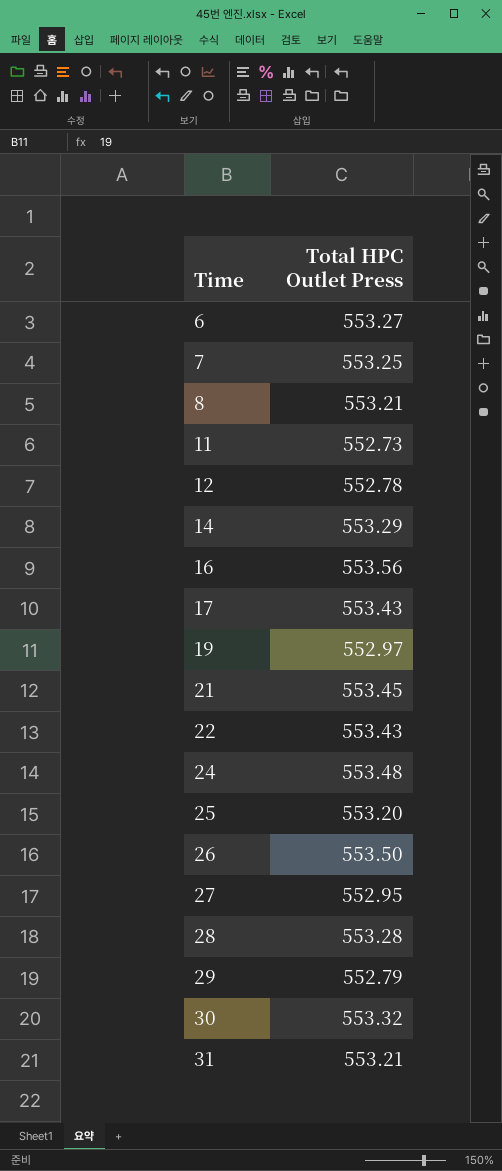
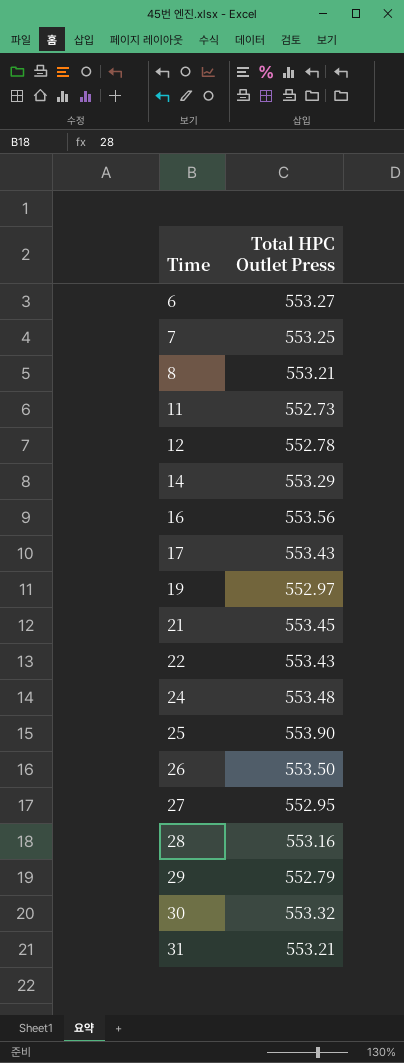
25 | Total HPC Outlet Press: 553.20 -> 553.90
28 | Total HPC Outlet Press: 553.28 -> 553.16

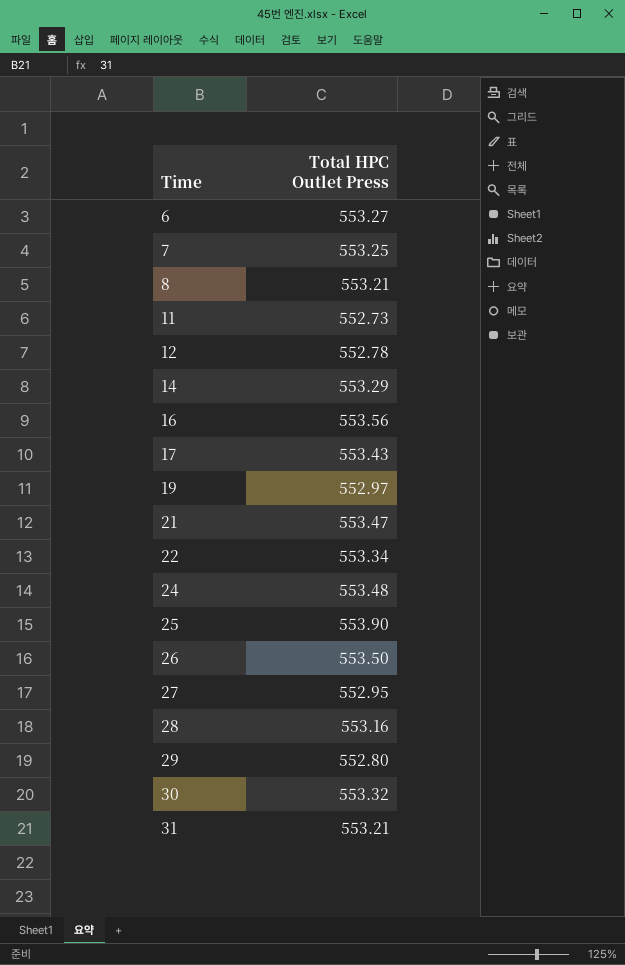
21 | Total HPC Outlet Press: 553.45 -> 553.47
22 | Total HPC Outlet Press: 553.43 -> 553.34
29 | Total HPC Outlet Press: 552.79 -> 552.80

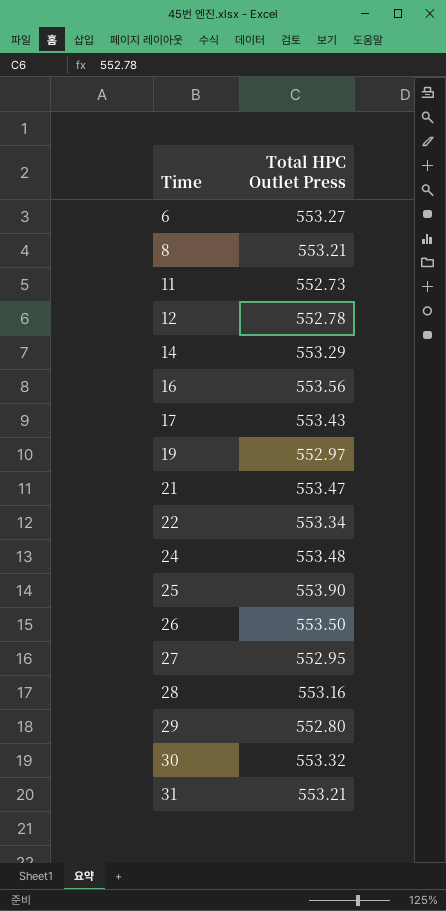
row 7: 553.25 -> none

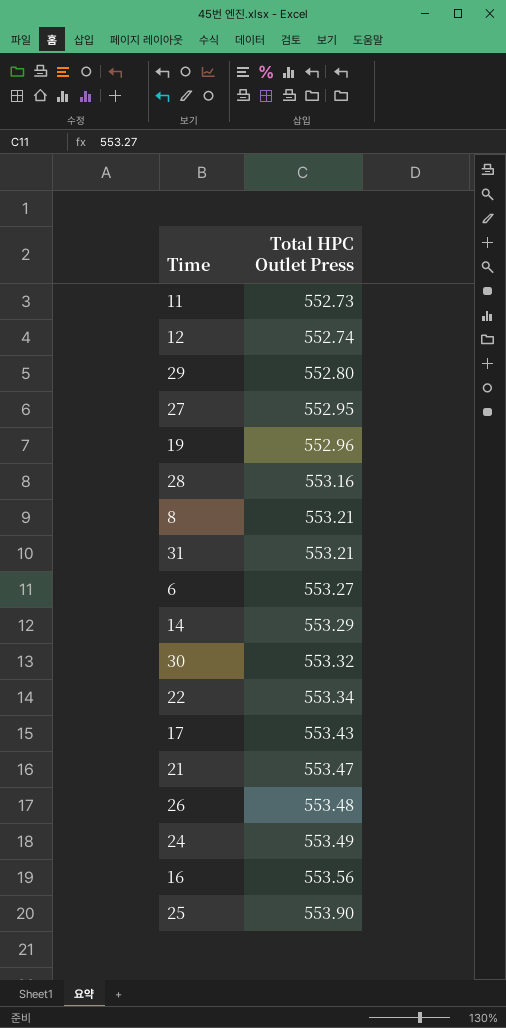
row order: Time ascending -> Total HPC Outlet Press ascending
12 | Total HPC Outlet Press: 552.78 -> 552.74
19 | Total HPC Outlet Press: 552.97 -> 552.96
26 | Total HPC Outlet Press: 553.50 -> 553.48
24 | Total HPC Outlet Press: 553.48 -> 553.49

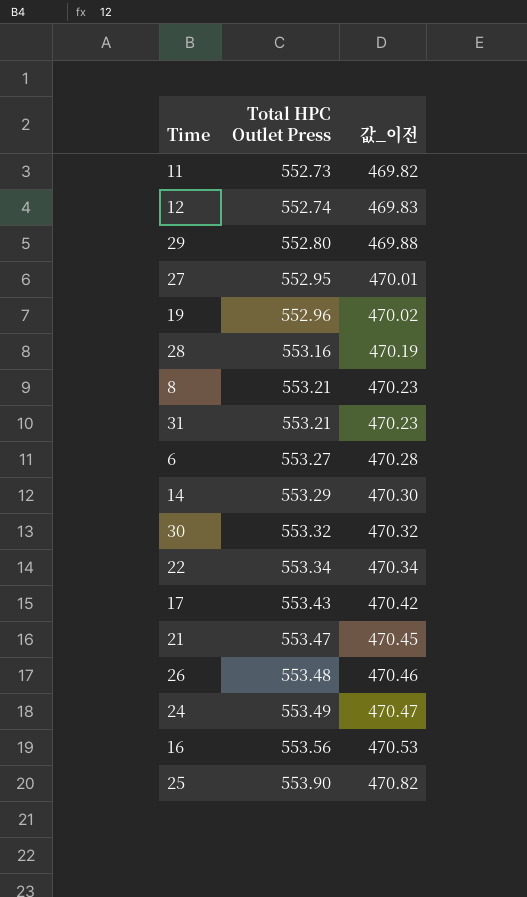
column 값_이전 | formula: none -> [Total HPC Outlet Press] * 0.85

